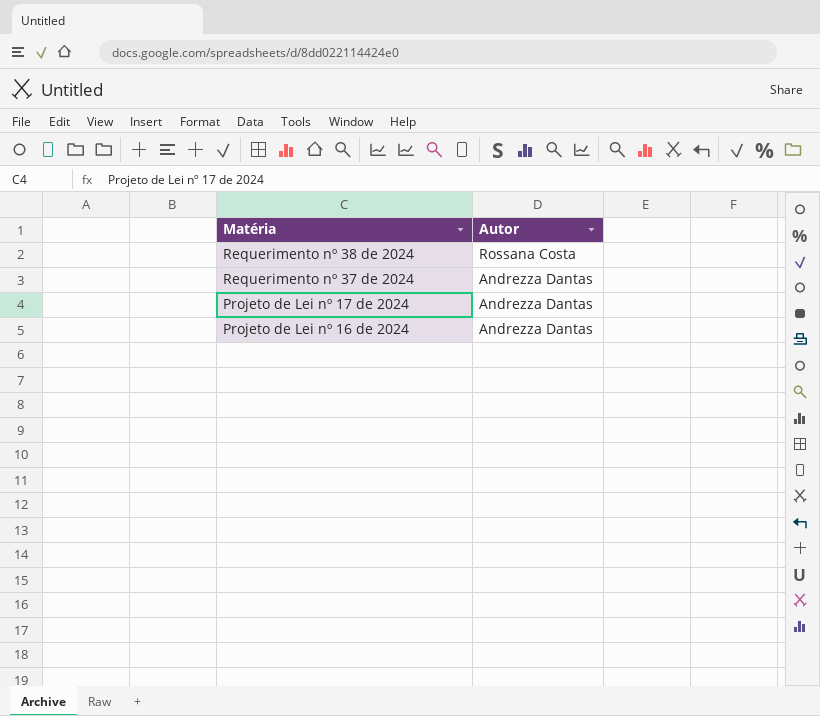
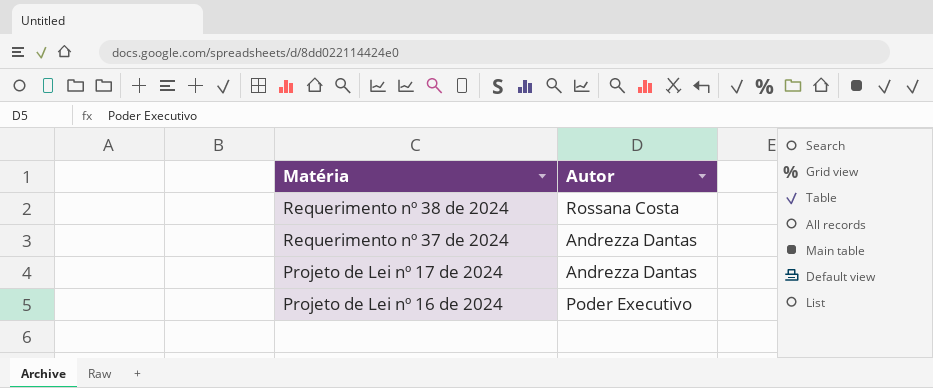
Projeto de Lei nº 16 de 2024 | Autor: Andrezza Dantas -> Poder Executivo

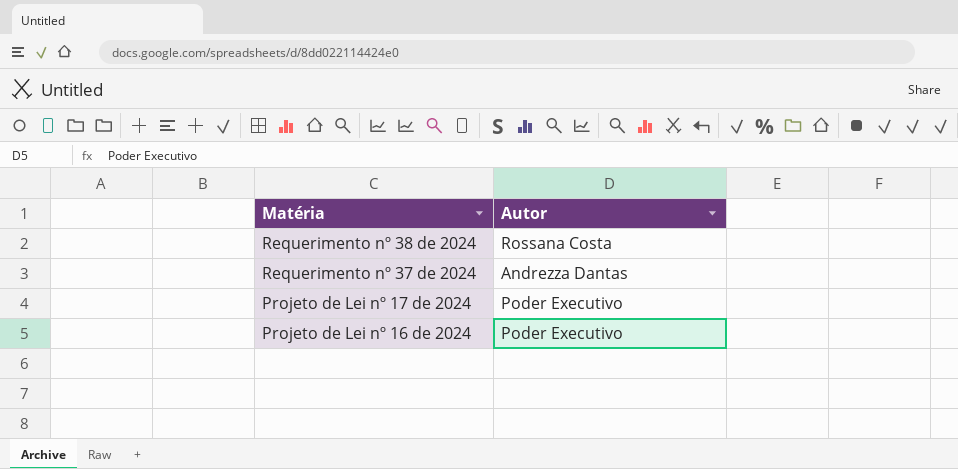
Projeto de Lei nº 17 de 2024 | Autor: Andrezza Dantas -> Poder Executivo

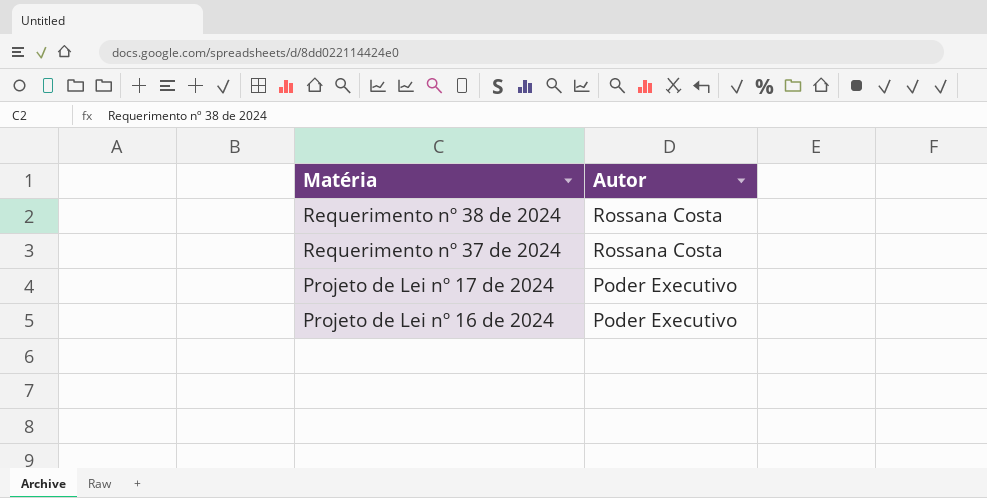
Requerimento nº 37 de 2024 | Autor: Andrezza Dantas -> Rossana Costa

